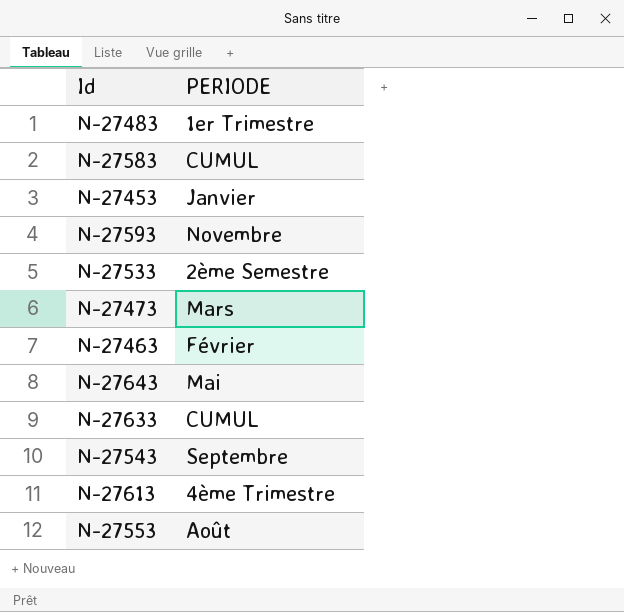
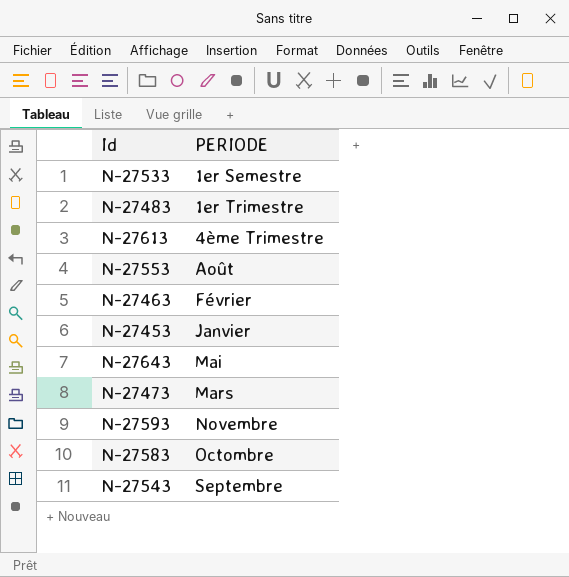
row order: none -> PERIODE ascending
row N-27633: CUMUL -> none
N-27533 | PERIODE: 2ème Semestre -> 1er Semestre
N-27583 | PERIODE: CUMUL -> Octombre

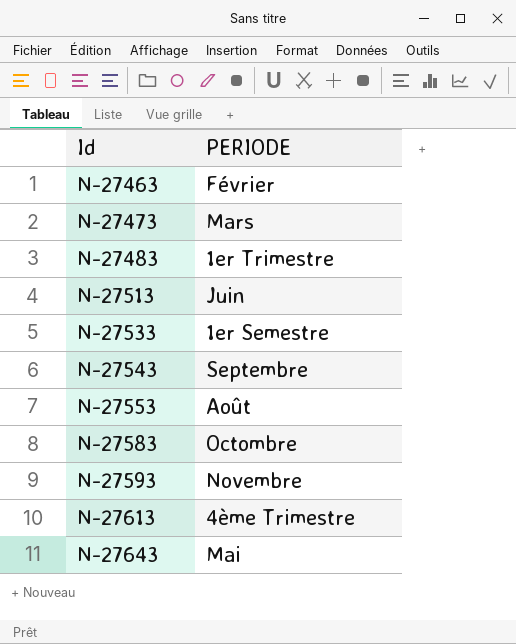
row order: PERIODE ascending -> Id ascending
row N-27453: Janvier -> none
row N-27513: none -> Juin

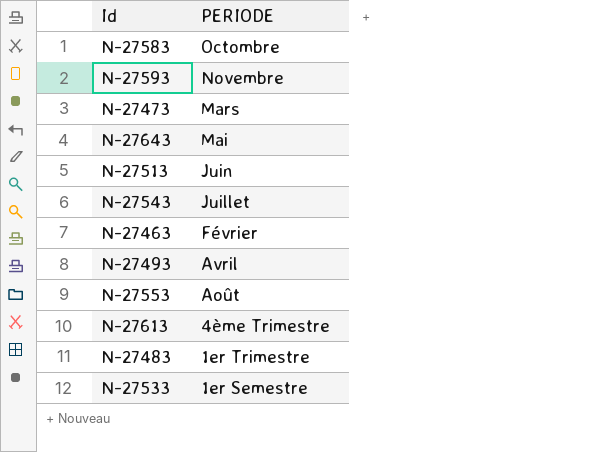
row order: Id ascending -> PERIODE descending
N-27543 | PERIODE: Septembre -> Juillet
row N-27493: none -> Avril

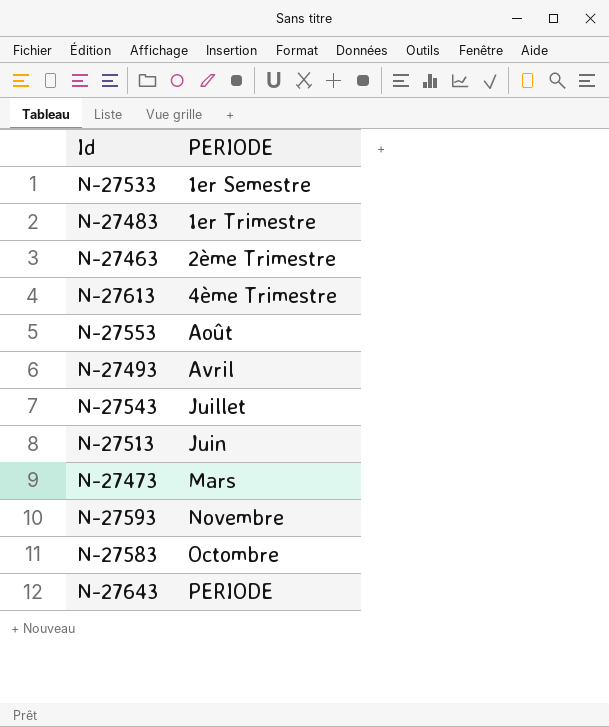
row order: PERIODE descending -> PERIODE ascending
N-27463 | PERIODE: Février -> 2ème Trimestre
N-27643 | PERIODE: Mai -> PERIODE

